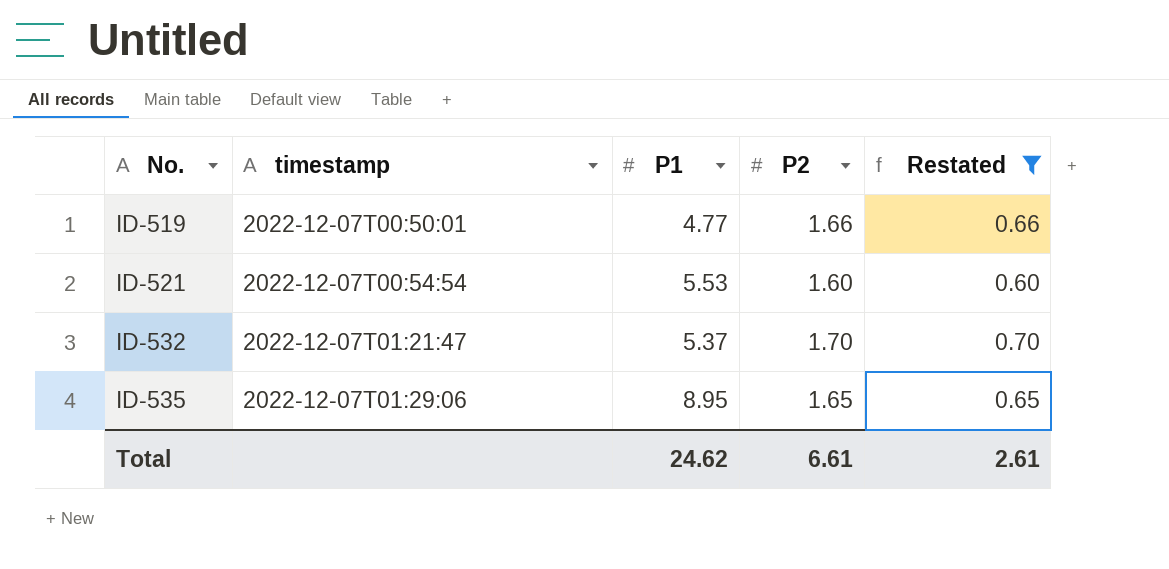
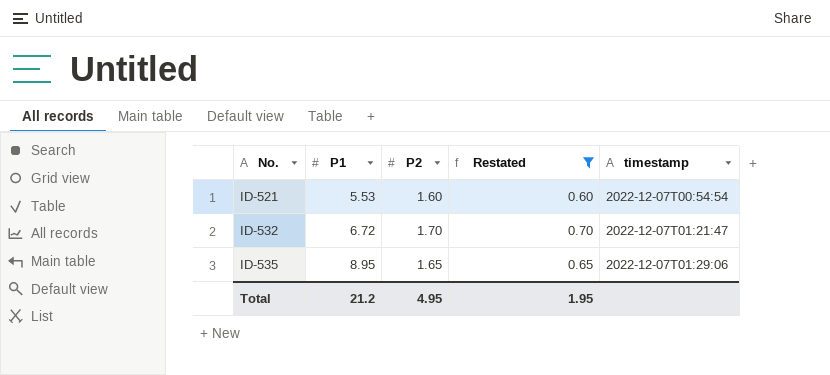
column timestamp | position: 2 -> 5
row ID-519: 2022-12-07T00:50:01 | 4.77 | 1.66 | 0.66 -> none
ID-532 | P1: 5.37 -> 6.72
Total | P1: 24.62 -> 21.2
Total | P2: 6.61 -> 4.95
Total | Restated: 2.61 -> 1.95

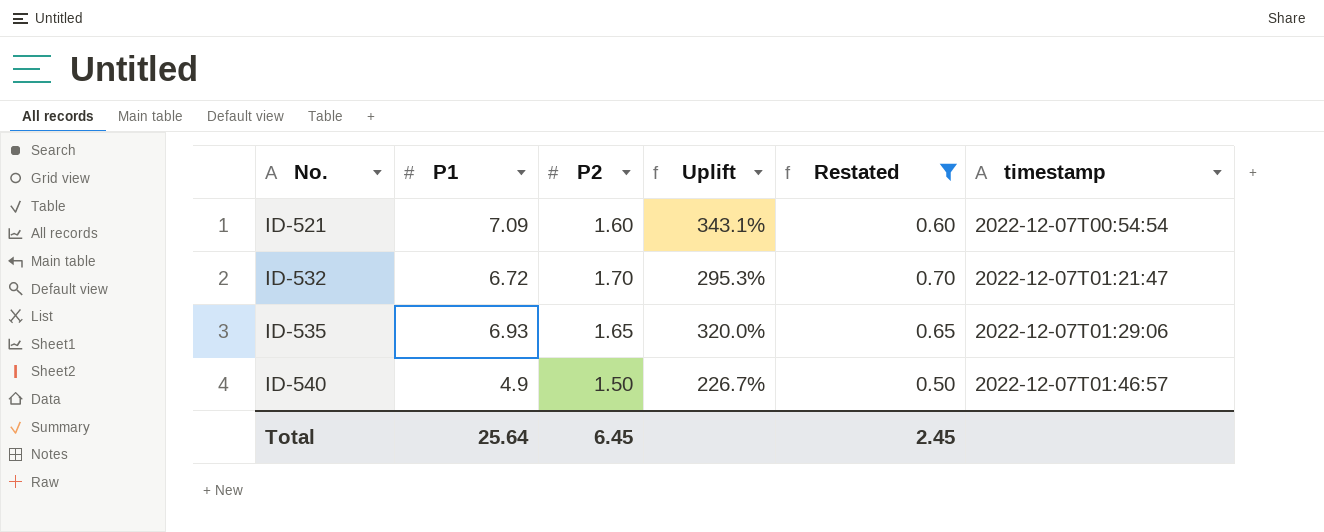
column Uplift | formula: none -> ([P1] - [P2]) / [P2]
ID-521 | P1: 5.53 -> 7.09
ID-535 | P1: 8.95 -> 6.93
row ID-540: none -> 4.9 | 1.50 | 226.7% | 0.50 | 2022-12-07T01:46:57
Total | P1: 21.2 -> 25.64
Total | P2: 4.95 -> 6.45
Total | Restated: 1.95 -> 2.45

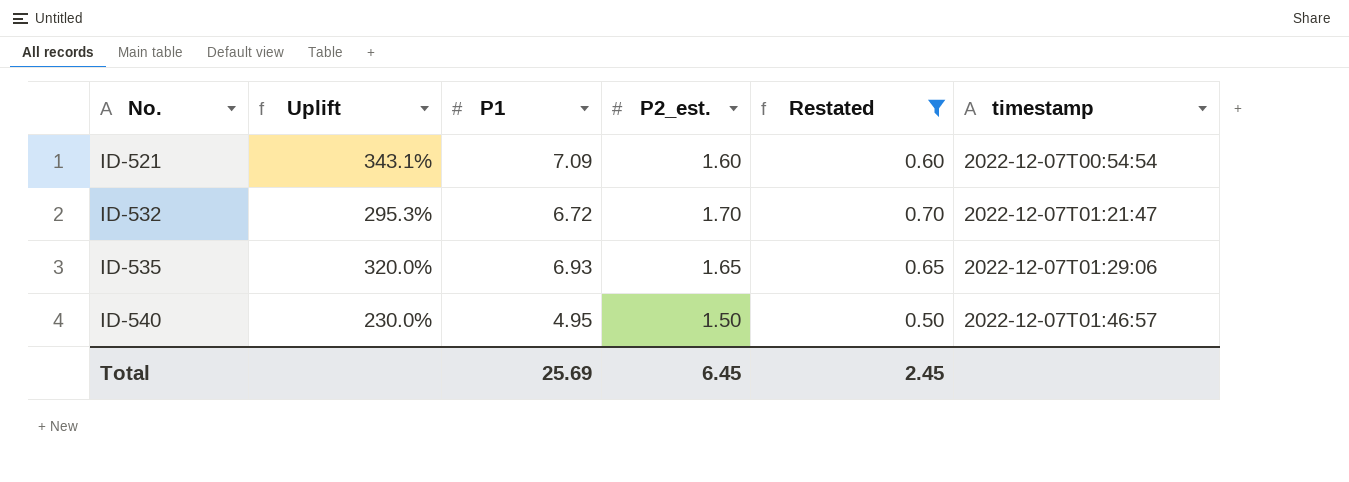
column Uplift | position: 4 -> 2
column name: P2 -> P2_est.
ID-540 | Uplift: 226.7% -> 230.0%
ID-540 | P1: 4.9 -> 4.95
Total | P1: 25.64 -> 25.69

